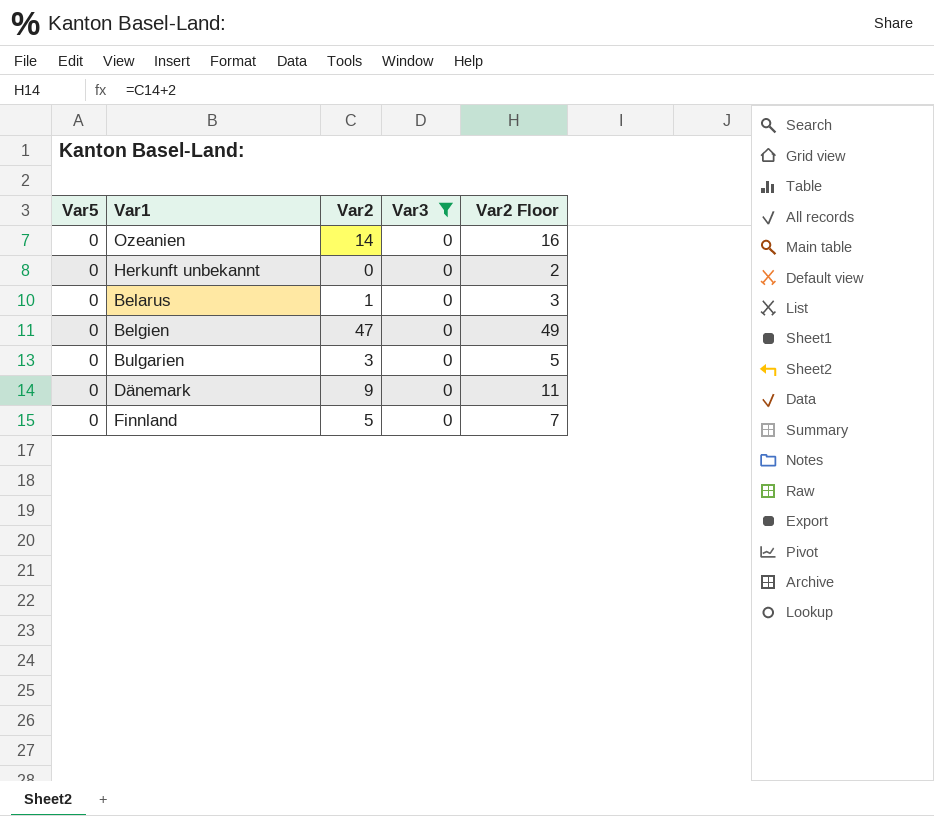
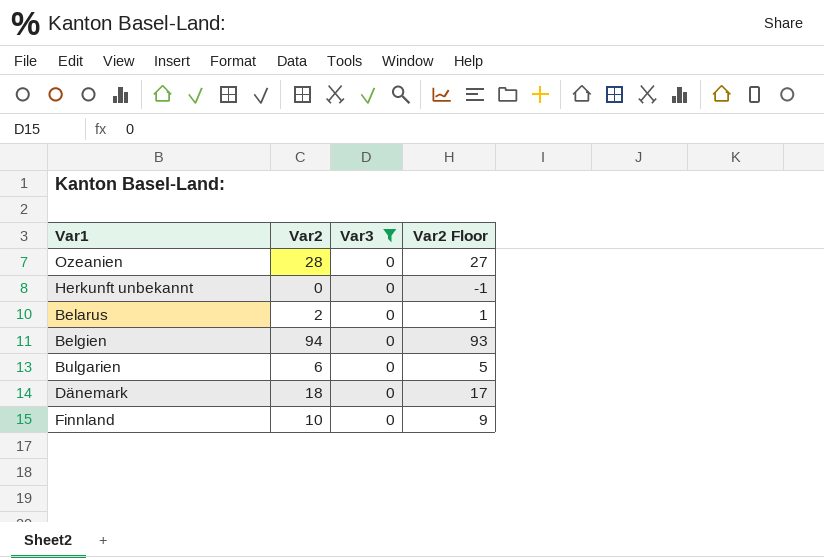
column Var5 | position: 1 -> none
column Var2 Floor | formula: [Var2] + 2 -> [Var2] - 1
Ozeanien | Var2: 14 -> 28
Belarus | Var2: 1 -> 2
Belgien | Var2: 47 -> 94
Bulgarien | Var2: 3 -> 6
Dänemark | Var2: 9 -> 18
Finnland | Var2: 5 -> 10

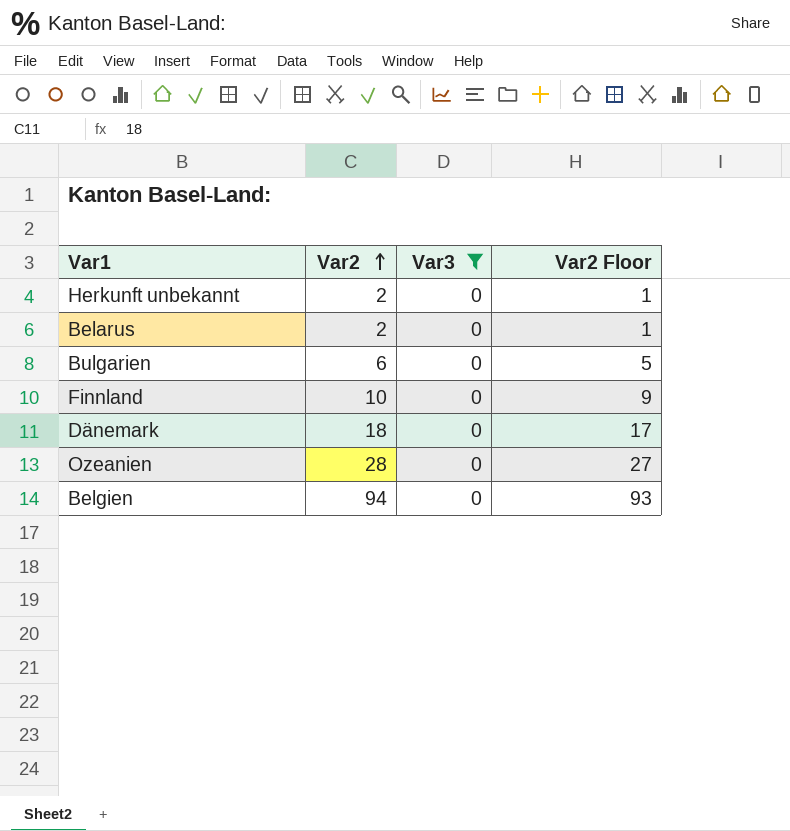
row order: none -> Var2 ascending
Herkunft unbekannt | Var2: 0 -> 2
Herkunft unbekannt | Var2 Floor: -1 -> 1

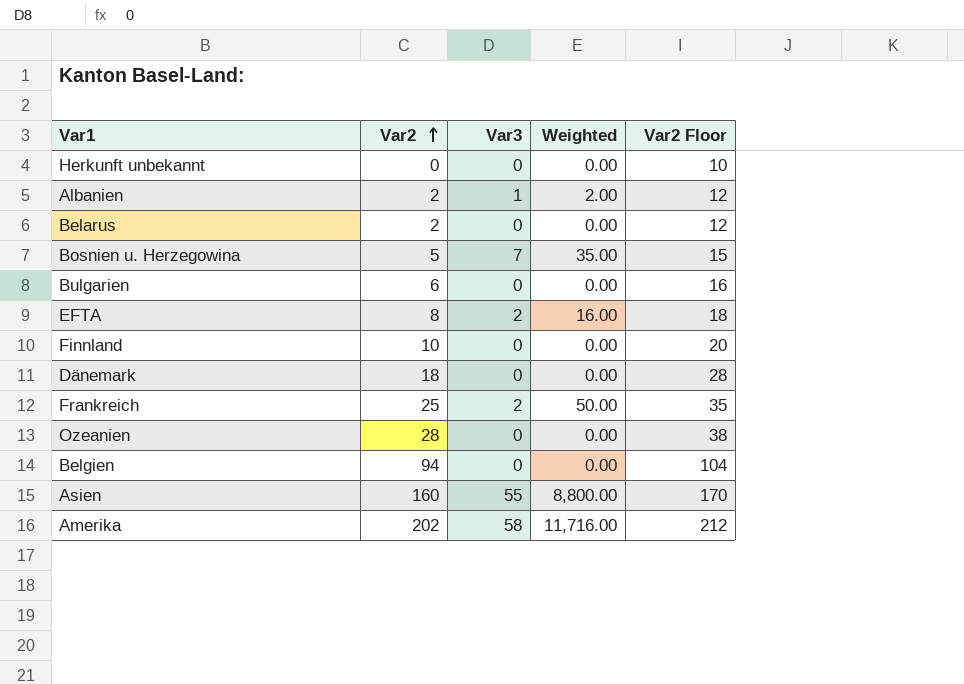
filter: Var3 = 0 -> none
column Weighted | formula: none -> [Var2] * [Var3]
column Var2 Floor | formula: [Var2] - 1 -> [Var2] + 10
Herkunft unbekannt | Var2: 2 -> 0

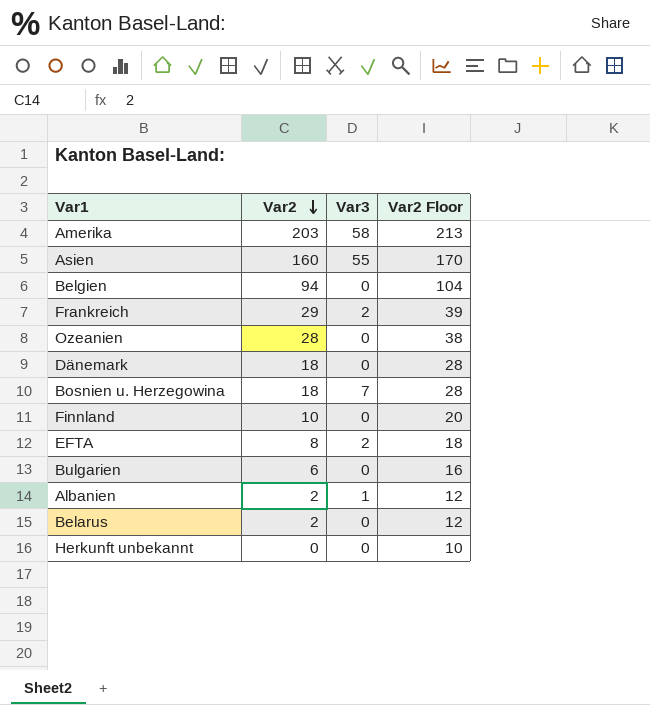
row order: Var2 ascending -> Var2 descending
column Weighted | formula: [Var2] * [Var3] -> none
Amerika | Var2: 202 -> 203
Amerika | Var2 Floor: 212 -> 213
Frankreich | Var2: 25 -> 29
Frankreich | Var2 Floor: 35 -> 39
Bosnien u. Herzegowina | Var2: 5 -> 18
Bosnien u. Herzegowina | Var2 Floor: 15 -> 28

